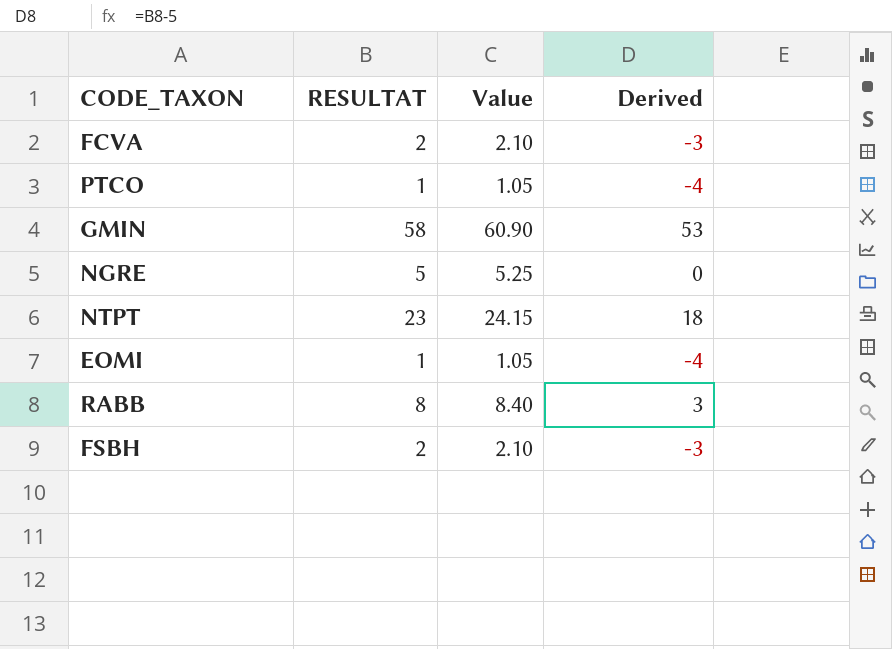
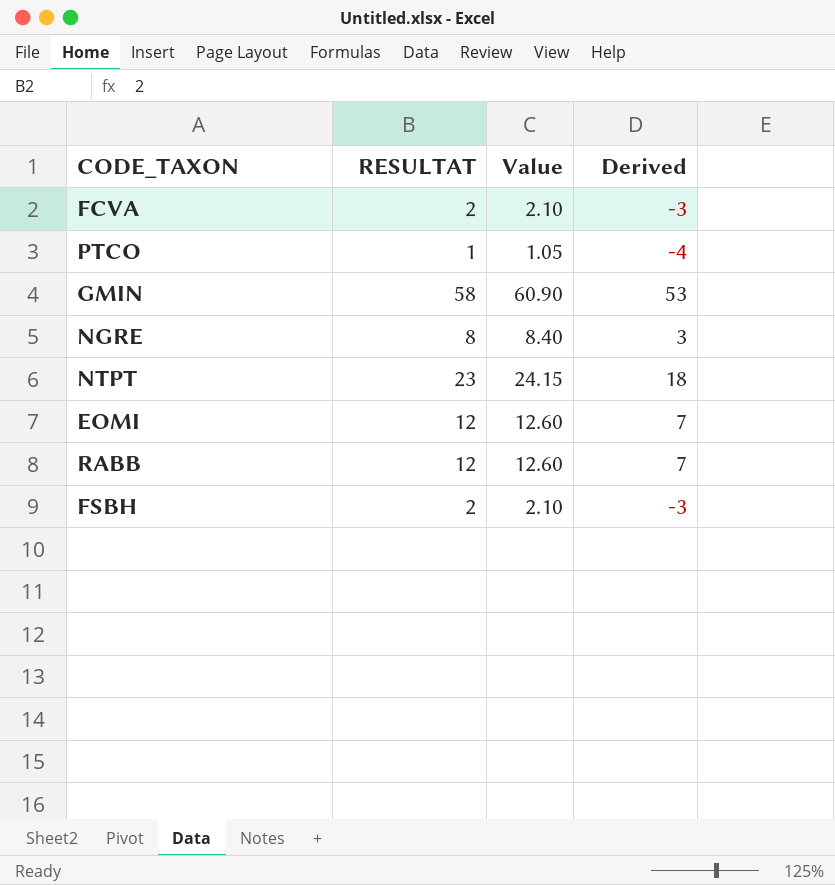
NGRE | RESULTAT: 5 -> 8
NGRE | Value: 5.25 -> 8.40
NGRE | Derived: 0 -> 3
EOMI | RESULTAT: 1 -> 12
EOMI | Value: 1.05 -> 12.60
EOMI | Derived: -4 -> 7
RABB | RESULTAT: 8 -> 12
RABB | Value: 8.40 -> 12.60
RABB | Derived: 3 -> 7

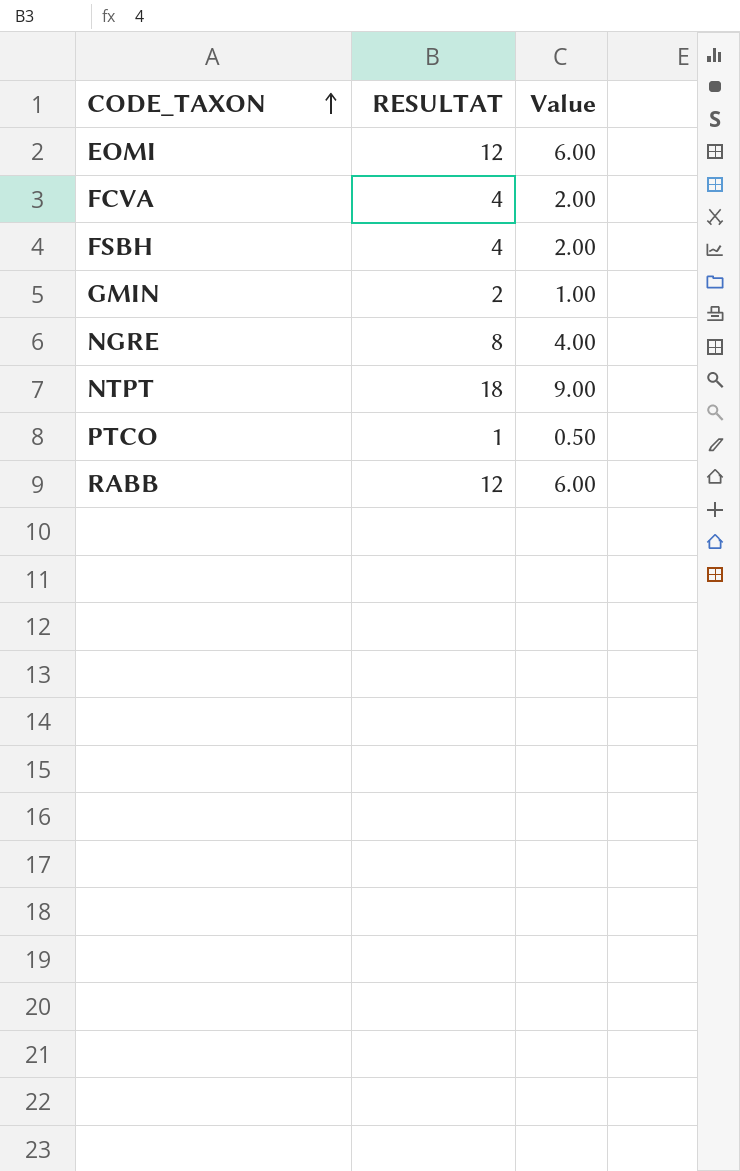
row order: none -> CODE_TAXON ascending
column Derived | formula: [RESULTAT] - 5 -> none
column Value | formula: [RESULTAT] * 1.05 -> [RESULTAT] * 0.5
FCVA | RESULTAT: 2 -> 4
FSBH | RESULTAT: 2 -> 4
GMIN | RESULTAT: 58 -> 2
NTPT | RESULTAT: 23 -> 18

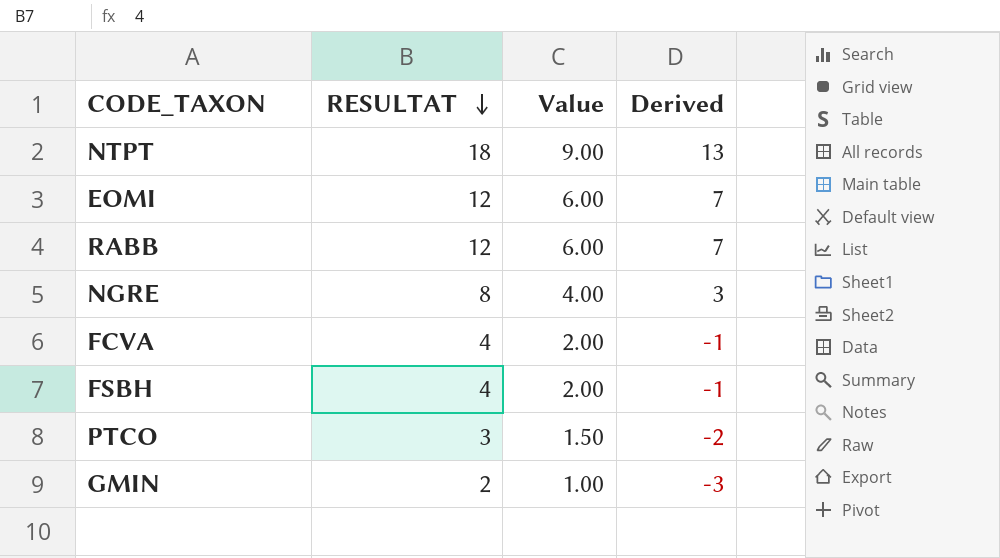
row order: CODE_TAXON ascending -> RESULTAT descending
column Derived | formula: none -> [RESULTAT] - 5
PTCO | RESULTAT: 1 -> 3
PTCO | Value: 0.50 -> 1.50

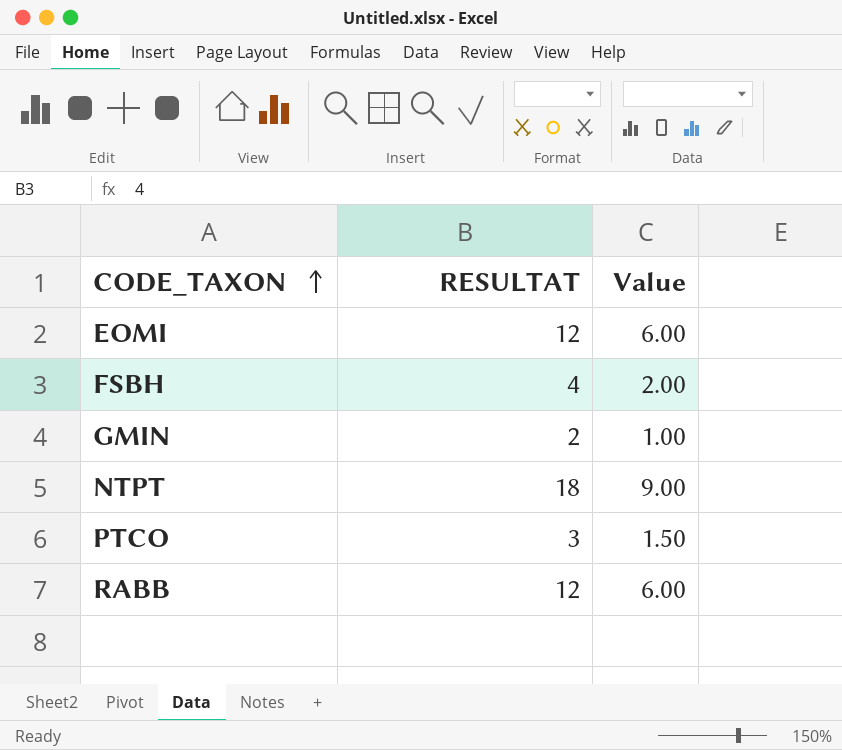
row order: RESULTAT descending -> CODE_TAXON ascending
column Derived | formula: [RESULTAT] - 5 -> none
row NGRE: 8 | 4.00 | 3 -> none
row FCVA: 4 | 2.00 | -1 -> none

